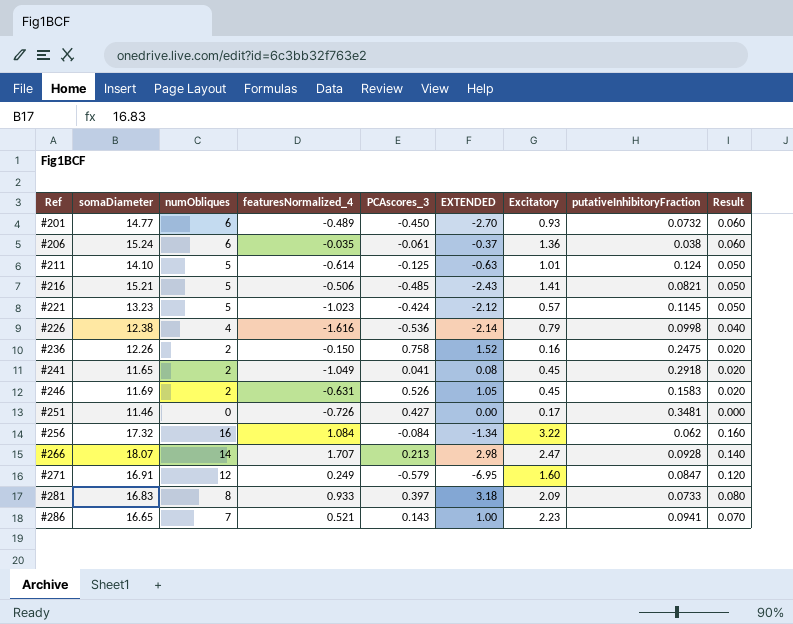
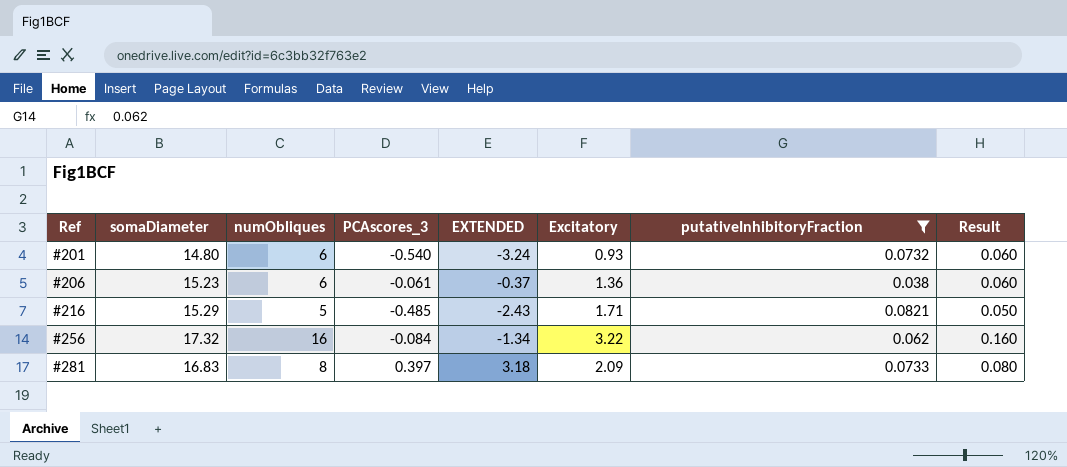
filter: none -> putativeInhibitoryFraction <= 0.0821
column featuresNormalized_4 | position: 4 -> none
#201 | somaDiameter: 14.77 -> 14.80
#201 | PCAscores_3: -0.450 -> -0.540
#201 | EXTENDED: -2.70 -> -3.24
#206 | somaDiameter: 15.24 -> 15.23
#216 | somaDiameter: 15.21 -> 15.29
#216 | Excitatory: 1.41 -> 1.71

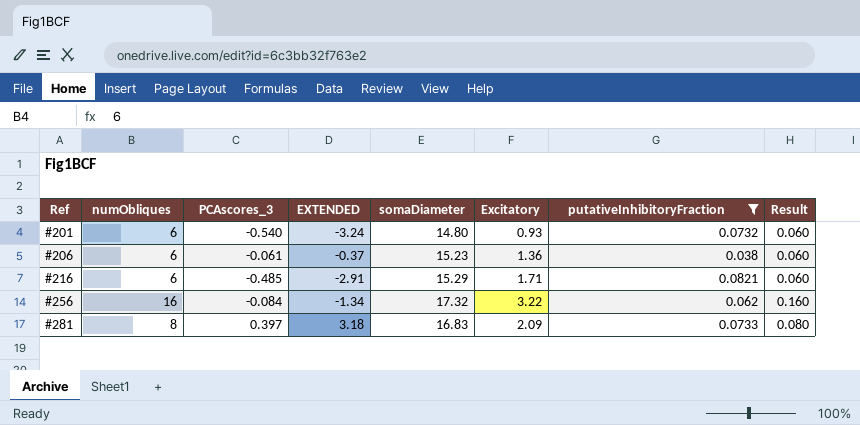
column somaDiameter | position: 2 -> 5
#216 | numObliques: 5 -> 6
#216 | EXTENDED: -2.43 -> -2.91
#216 | Result: 0.050 -> 0.060

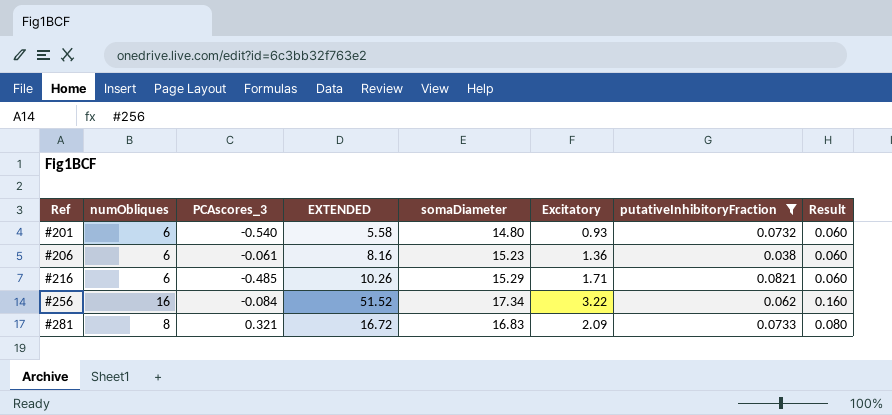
column EXTENDED | formula: [numObliques] * [PCAscores_3] -> [numObliques] * [Excitatory]
#256 | somaDiameter: 17.32 -> 17.34
#281 | PCAscores_3: 0.397 -> 0.321

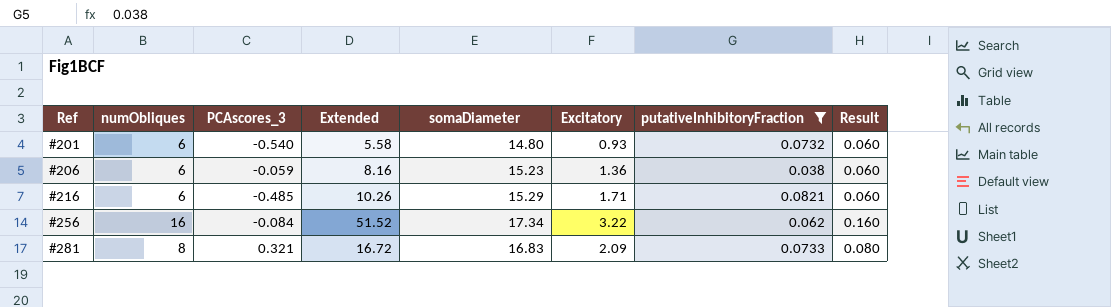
column name: EXTENDED -> Extended
#206 | PCAscores_3: -0.061 -> -0.059

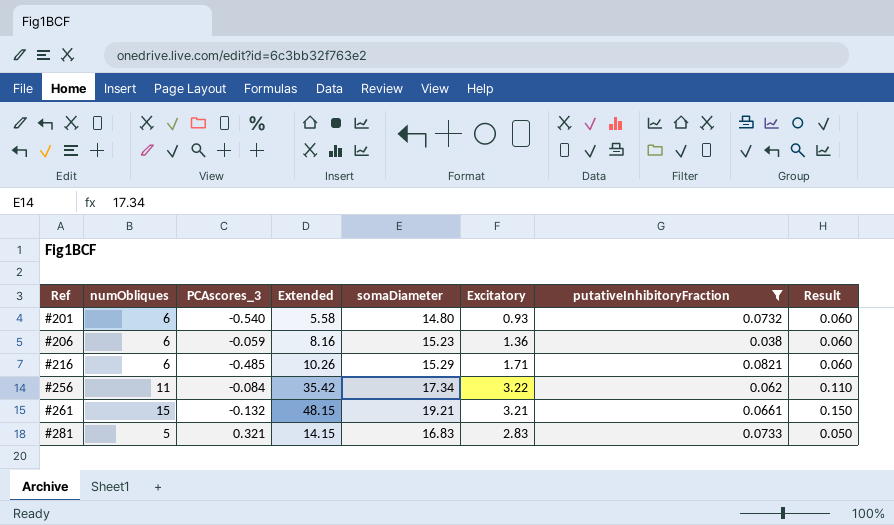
#256 | numObliques: 16 -> 11
#256 | Extended: 51.52 -> 35.42
#256 | Result: 0.160 -> 0.110
row #261: none -> 15 | -0.132 | 48.15 | 19.21 | 3.21 | 0.0661 | 0.150
#281 | numObliques: 8 -> 5
#281 | Extended: 16.72 -> 14.15
#281 | Excitatory: 2.09 -> 2.83
#281 | Result: 0.080 -> 0.050

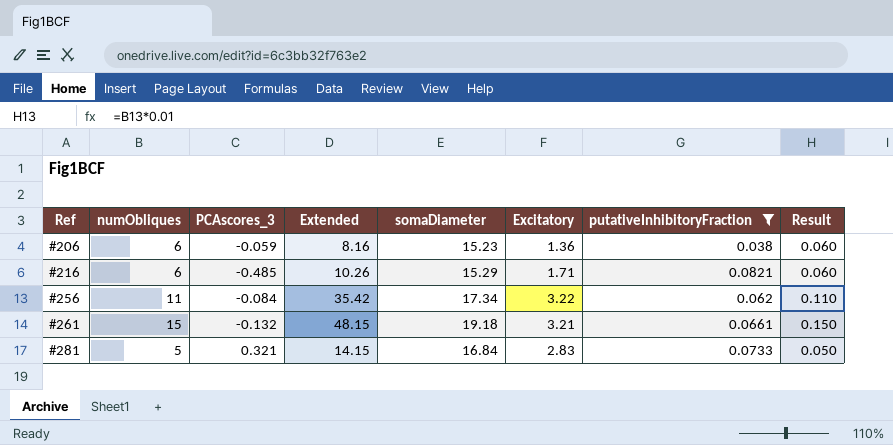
row #201: 6 | -0.540 | 5.58 | 14.80 | 0.93 | 0.0732 | 0.060 -> none
#261 | somaDiameter: 19.21 -> 19.18
#281 | somaDiameter: 16.83 -> 16.84

